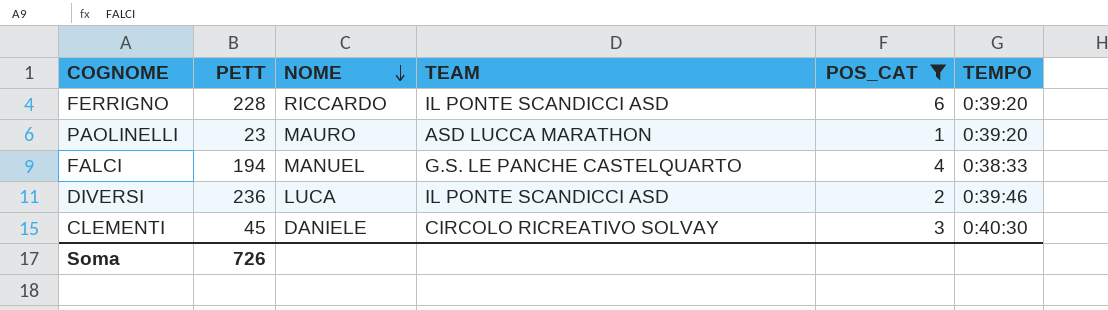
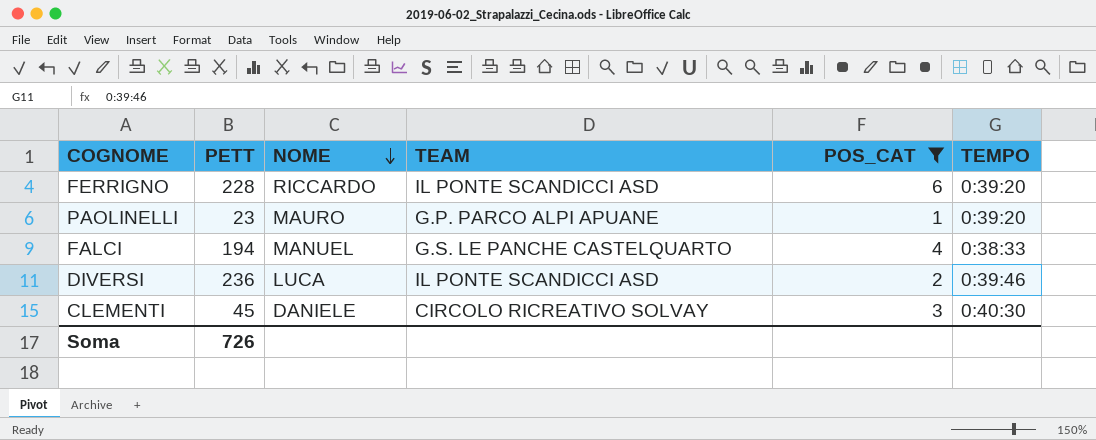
PAOLINELLI | TEAM: ASD LUCCA MARATHON -> G.P. PARCO ALPI APUANE

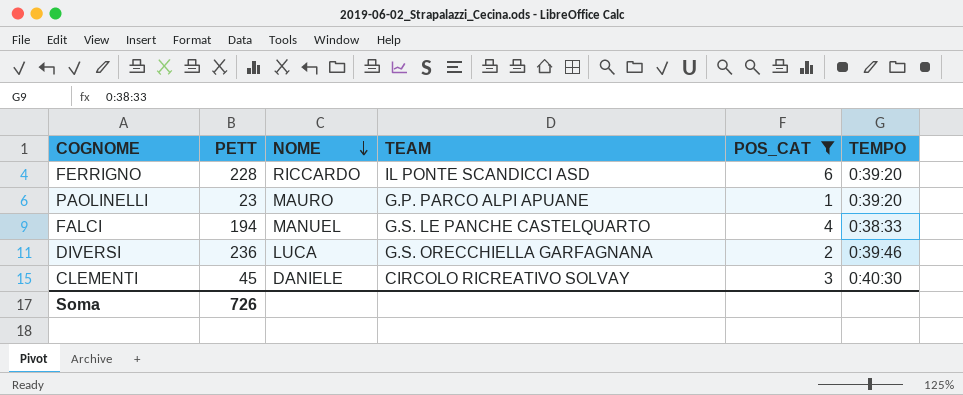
DIVERSI | TEAM: IL PONTE SCANDICCI ASD -> G.S. ORECCHIELLA GARFAGNANA

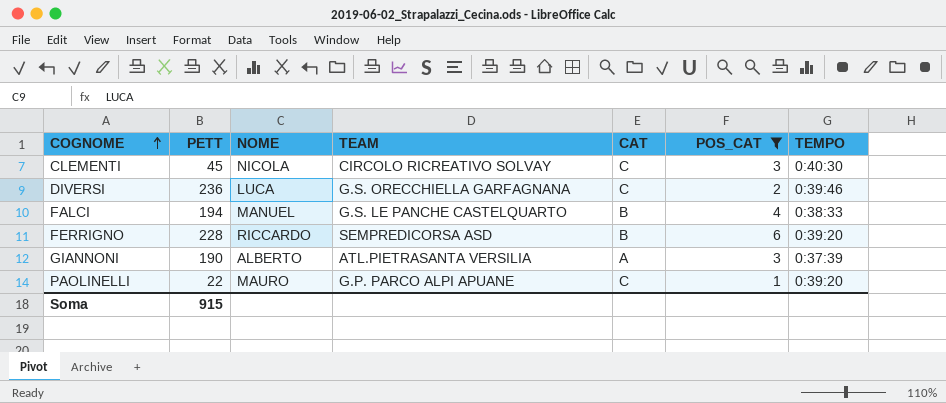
row order: NOME descending -> COGNOME ascending
column CAT | position: none -> 5
CLEMENTI | NOME: DANIELE -> NICOLA
FERRIGNO | TEAM: IL PONTE SCANDICCI ASD -> SEMPREDICORSA ASD
row GIANNONI: none -> 190 | ALBERTO | ATL.PIETRASANTA VERSILIA | A | 3 | 0:37:39
PAOLINELLI | PETT: 23 -> 22
Soma | PETT: 726 -> 915

